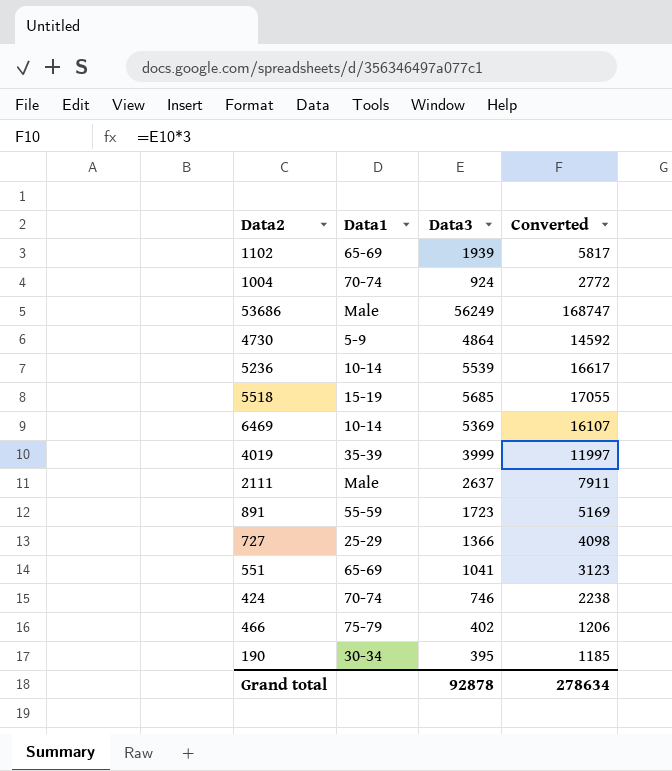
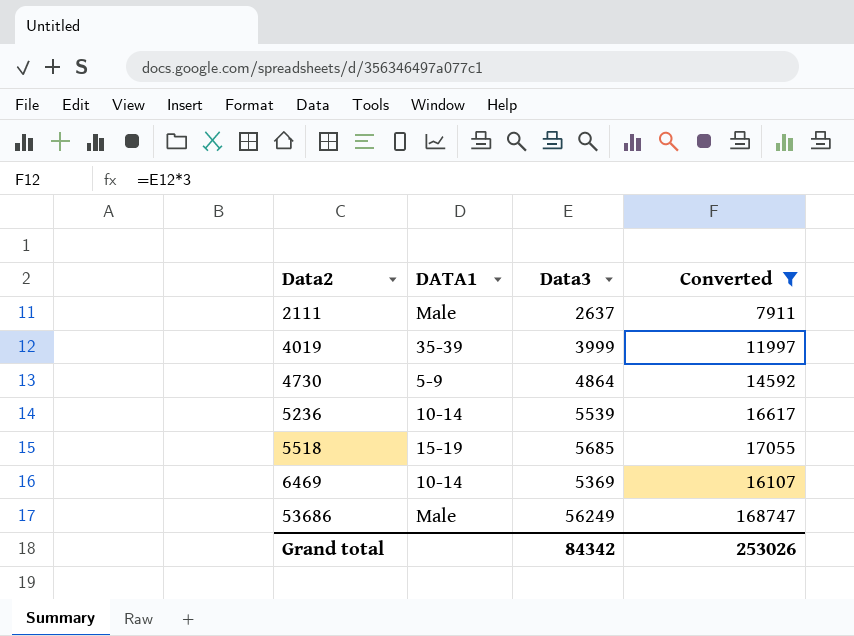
filter: none -> Converted >= 7911
row order: none -> Data2 ascending
column name: Data1 -> DATA1
Grand total | Data3: 92878 -> 84342
Grand total | Converted: 278634 -> 253026

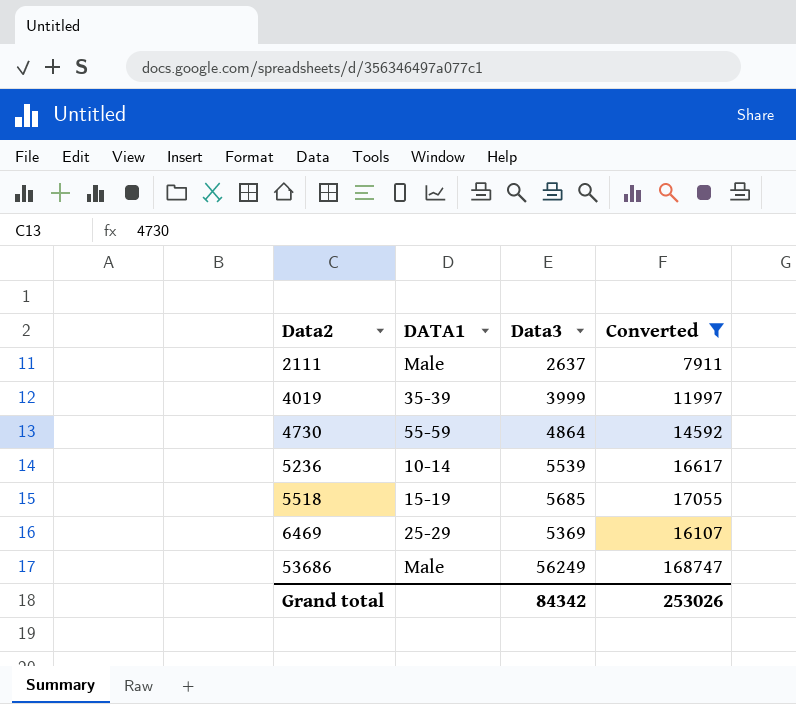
4730 | DATA1: 5-9 -> 55-59
6469 | DATA1: 10-14 -> 25-29

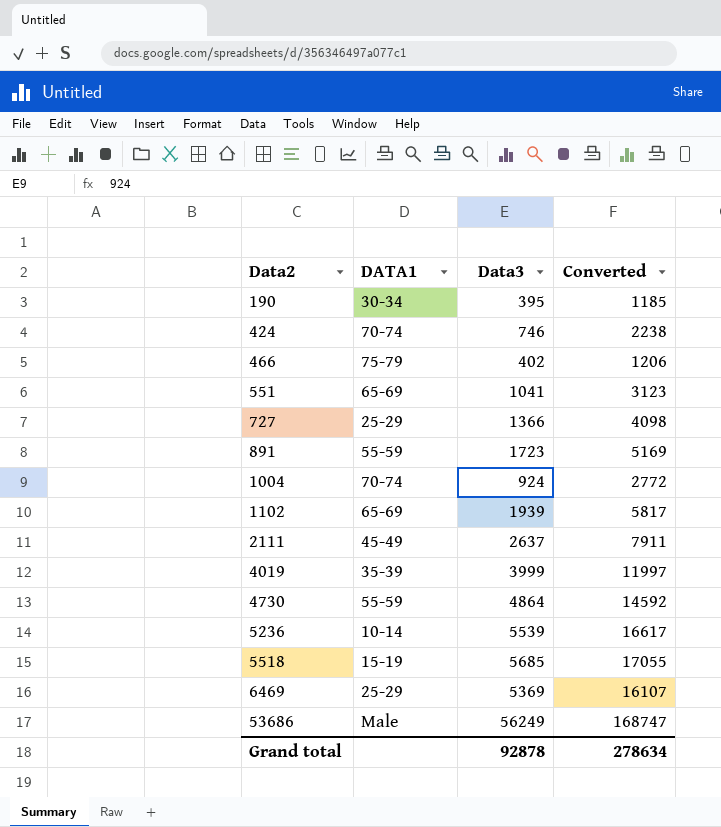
filter: Converted >= 7911 -> none
2111 | DATA1: Male -> 45-49
Grand total | Data3: 84342 -> 92878
Grand total | Converted: 253026 -> 278634

